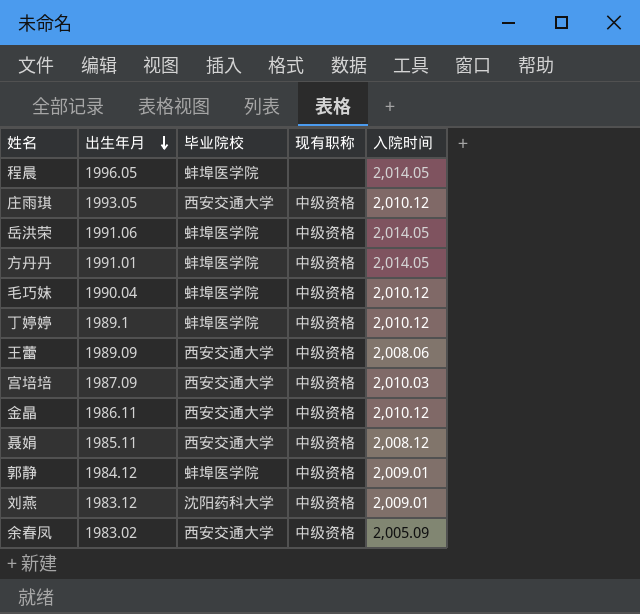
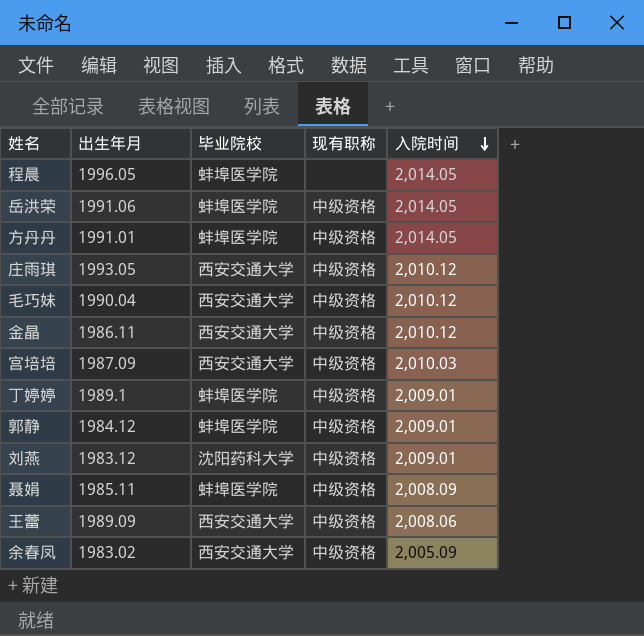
row order: 出生年月 descending -> 入院时间 descending
毛巧妹 | 毕业院校: 蚌埠医学院 -> 西安交通大学
丁婷婷 | 入院时间: 2,010.12 -> 2,009.01
聂娟 | 毕业院校: 西安交通大学 -> 蚌埠医学院
聂娟 | 入院时间: 2,008.12 -> 2,008.09

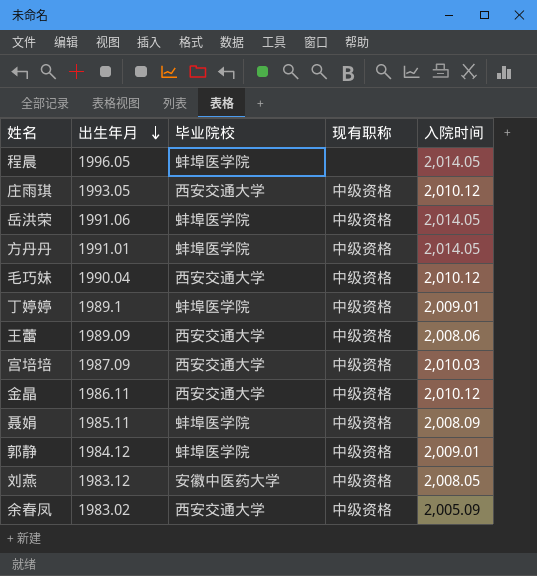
row order: 入院时间 descending -> 出生年月 descending
刘燕 | 毕业院校: 沈阳药科大学 -> 安徽中医药大学
刘燕 | 入院时间: 2,009.01 -> 2,008.05

